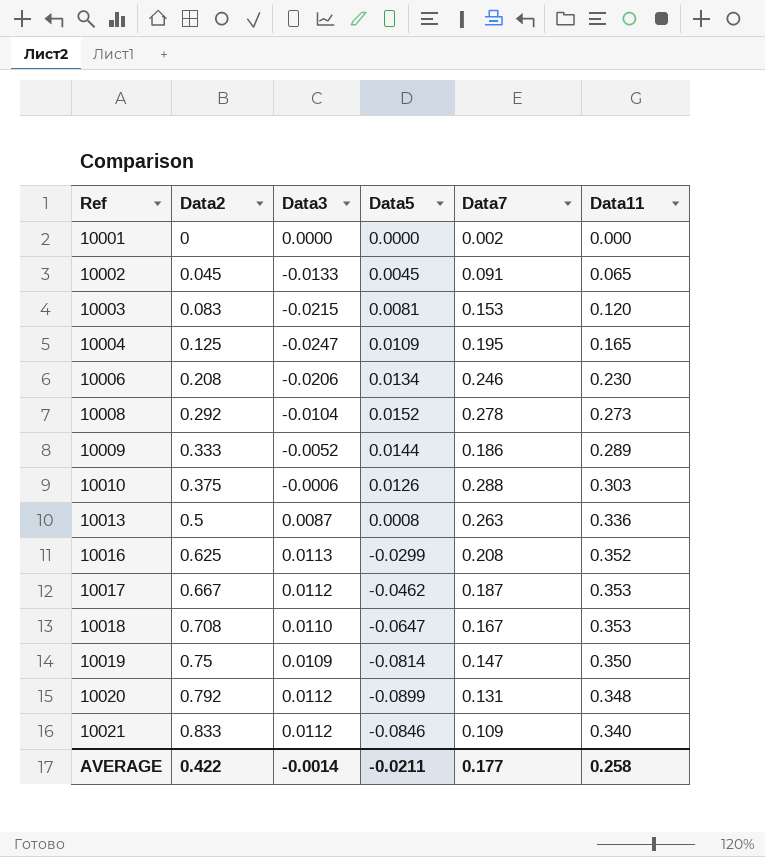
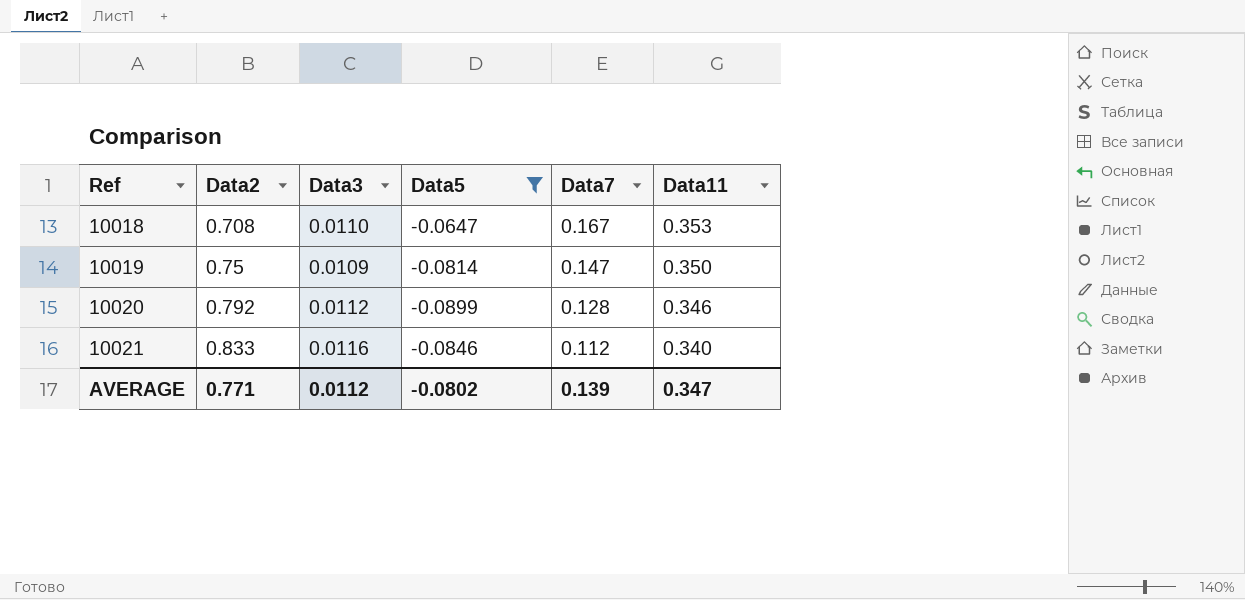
filter: none -> Data5 <= -0.0647
10020 | Data7: 0.131 -> 0.128
10020 | Data11: 0.348 -> 0.346
10021 | Data3: 0.0112 -> 0.0116
10021 | Data7: 0.109 -> 0.112
AVERAGE | Data2: 0.422 -> 0.771
AVERAGE | Data3: -0.0014 -> 0.0112
AVERAGE | Data5: -0.0211 -> -0.0802
AVERAGE | Data7: 0.177 -> 0.139
AVERAGE | Data11: 0.258 -> 0.347

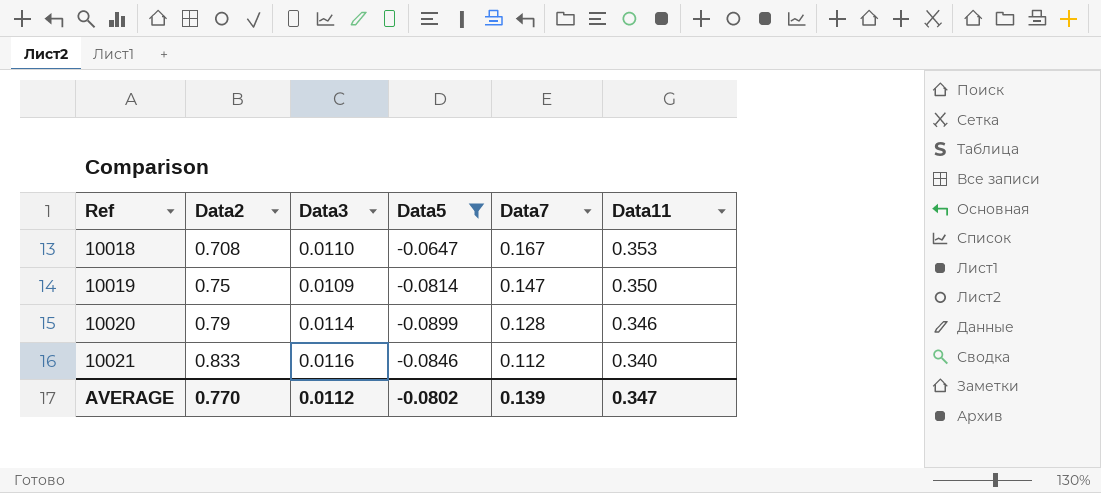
10020 | Data2: 0.792 -> 0.79
10020 | Data3: 0.0112 -> 0.0114
AVERAGE | Data2: 0.771 -> 0.770

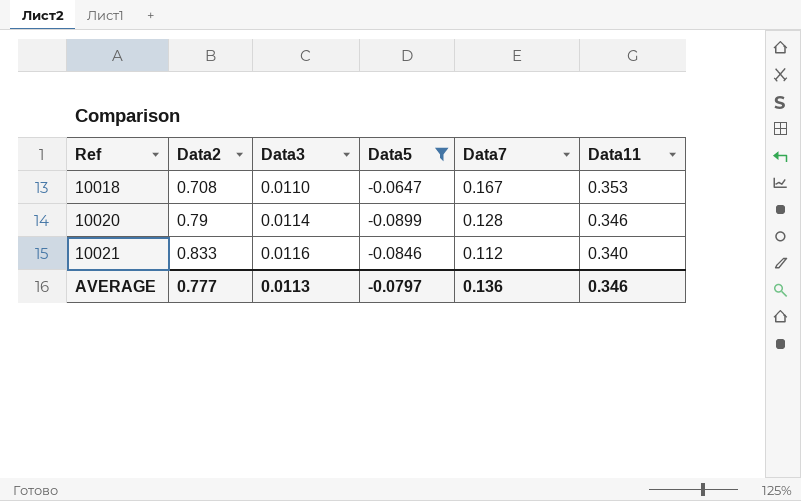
row 10019: 0.75 | 0.0109 | -0.0814 | 0.147 | 0.350 -> none
AVERAGE | Data2: 0.770 -> 0.777
AVERAGE | Data3: 0.0112 -> 0.0113
AVERAGE | Data5: -0.0802 -> -0.0797
AVERAGE | Data7: 0.139 -> 0.136
AVERAGE | Data11: 0.347 -> 0.346

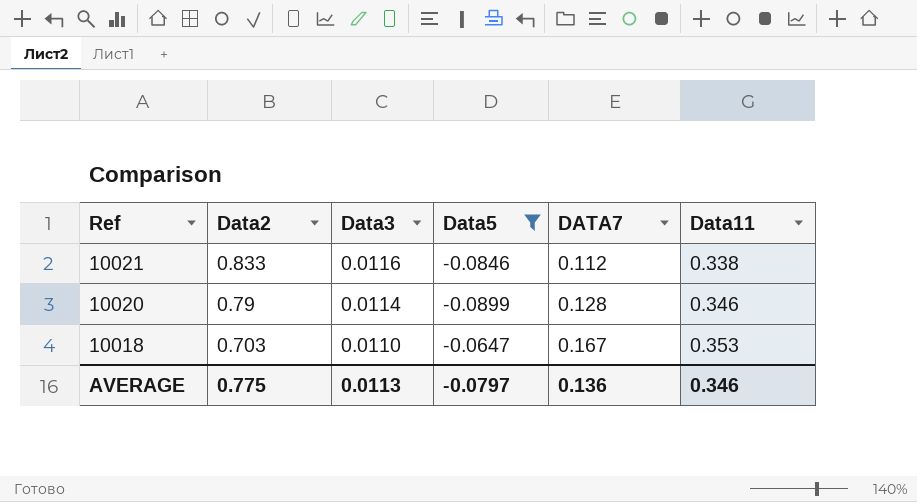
row order: Ref ascending -> Ref descending
column name: Data7 -> DATA7
10021 | Data11: 0.340 -> 0.338
10018 | Data2: 0.708 -> 0.703
AVERAGE | Data2: 0.777 -> 0.775

